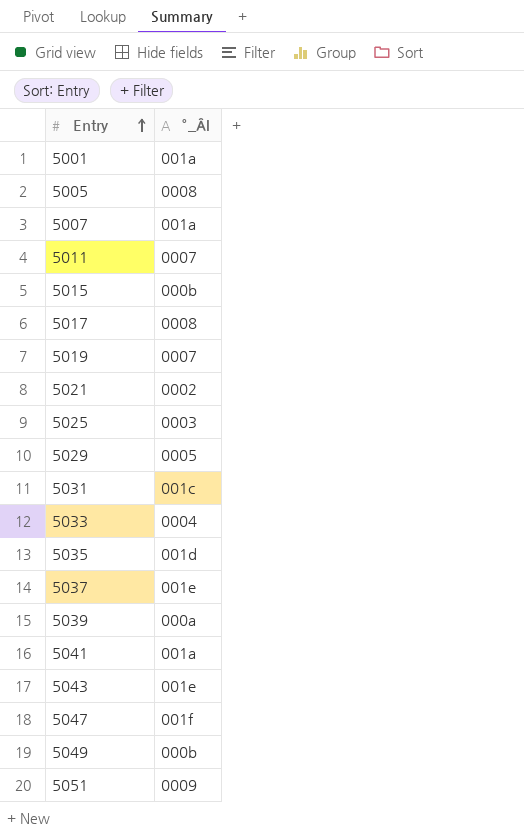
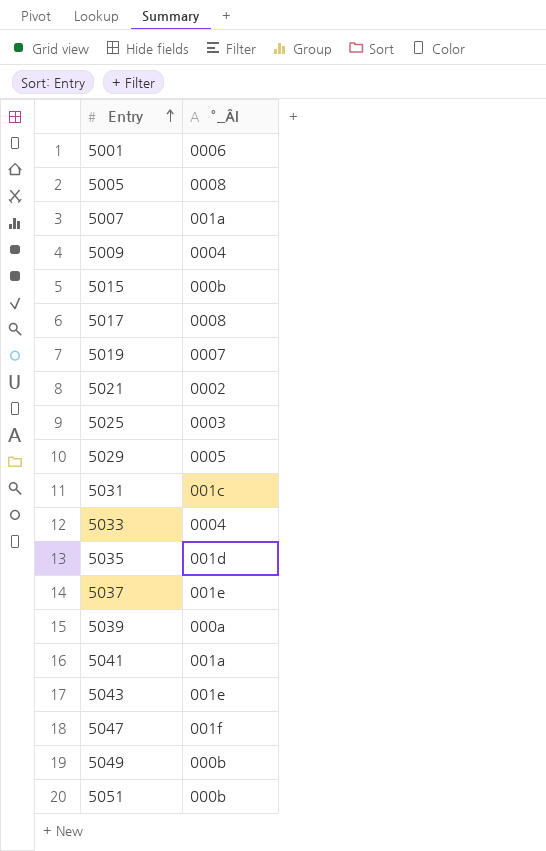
row 5011: 0007 -> none
5001 | °_ÂI: 001a -> 0006
row 5009: none -> 0004
5051 | °_ÂI: 0009 -> 000b

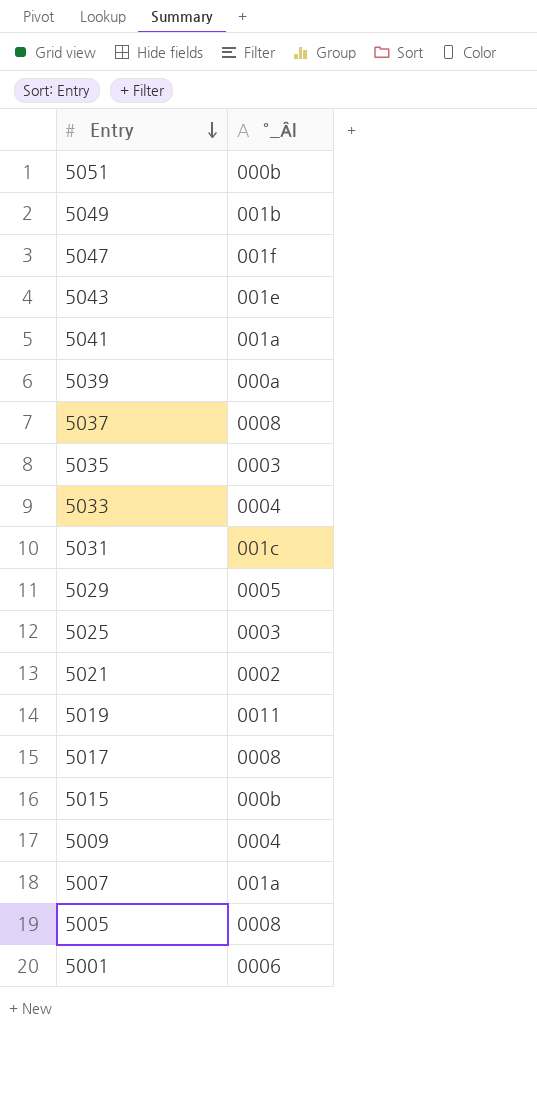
row order: Entry ascending -> Entry descending
5049 | °_ÂI: 000b -> 001b
5037 | °_ÂI: 001e -> 0008
5035 | °_ÂI: 001d -> 0003
5019 | °_ÂI: 0007 -> 0011

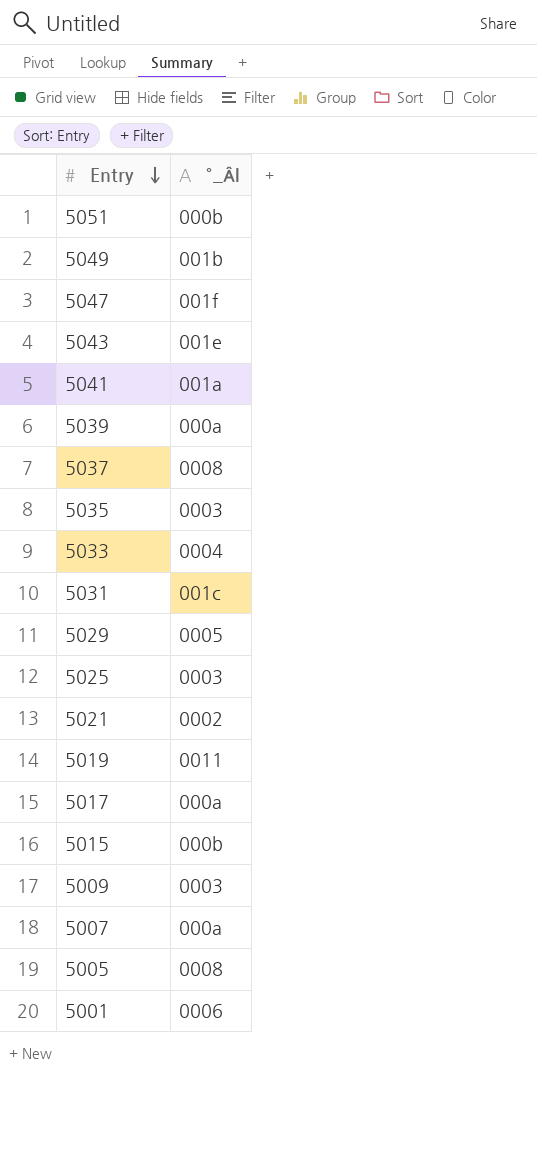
5017 | °_ÂI: 0008 -> 000a
5009 | °_ÂI: 0004 -> 0003
5007 | °_ÂI: 001a -> 000a

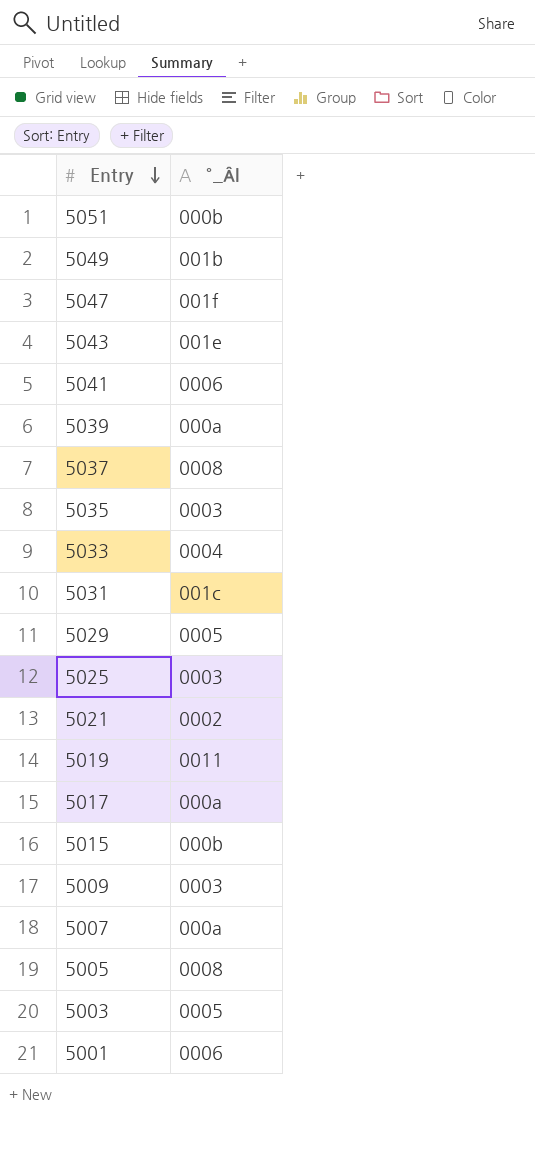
5041 | °_ÂI: 001a -> 0006
row 5003: none -> 0005

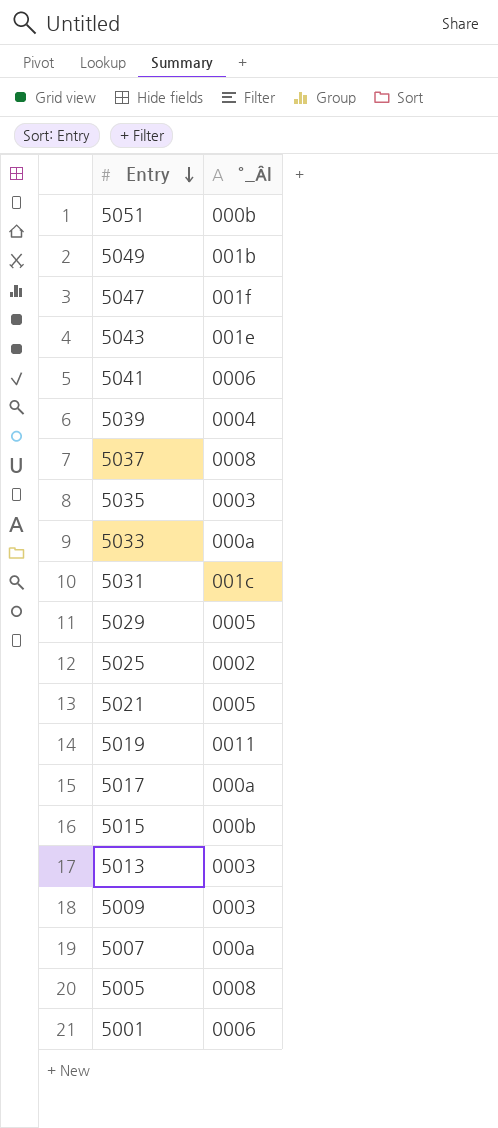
row 5003: 0005 -> none
5039 | °_ÂI: 000a -> 0004
5033 | °_ÂI: 0004 -> 000a
5025 | °_ÂI: 0003 -> 0002
5021 | °_ÂI: 0002 -> 0005
row 5013: none -> 0003

